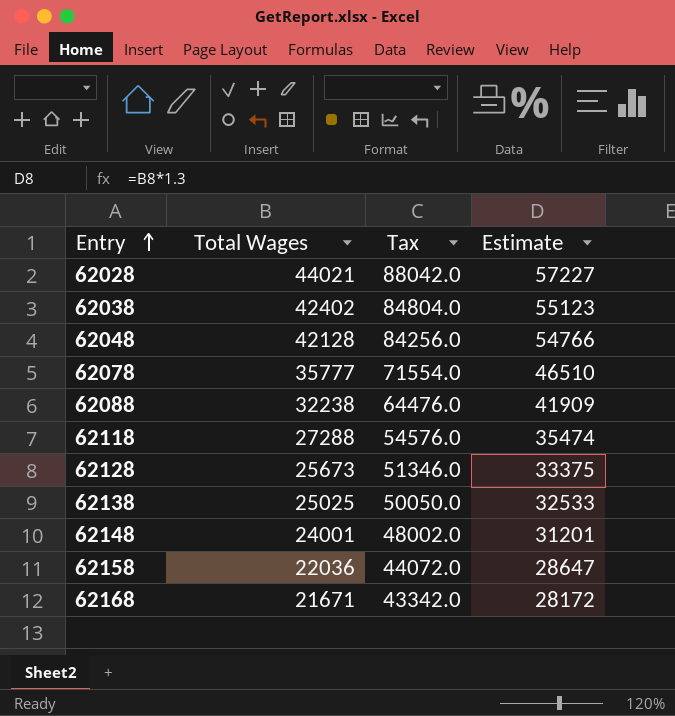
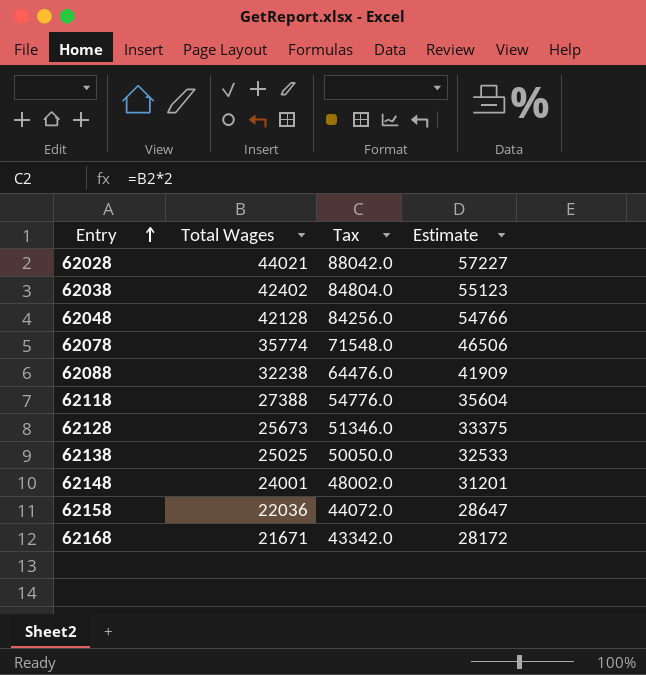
62078 | Total Wages: 35777 -> 35774
62078 | Tax: 71554.0 -> 71548.0
62078 | Estimate: 46510 -> 46506
62118 | Total Wages: 27288 -> 27388
62118 | Tax: 54576.0 -> 54776.0
62118 | Estimate: 35474 -> 35604

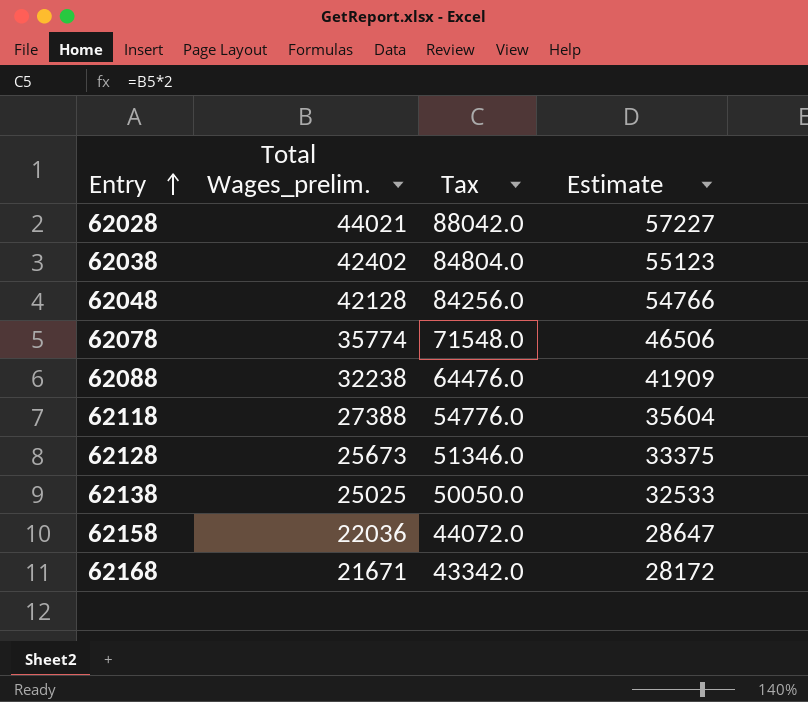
column name: Total Wages -> Total Wages_prelim.
row 62148: 24001 | 48002.0 | 31201 -> none

